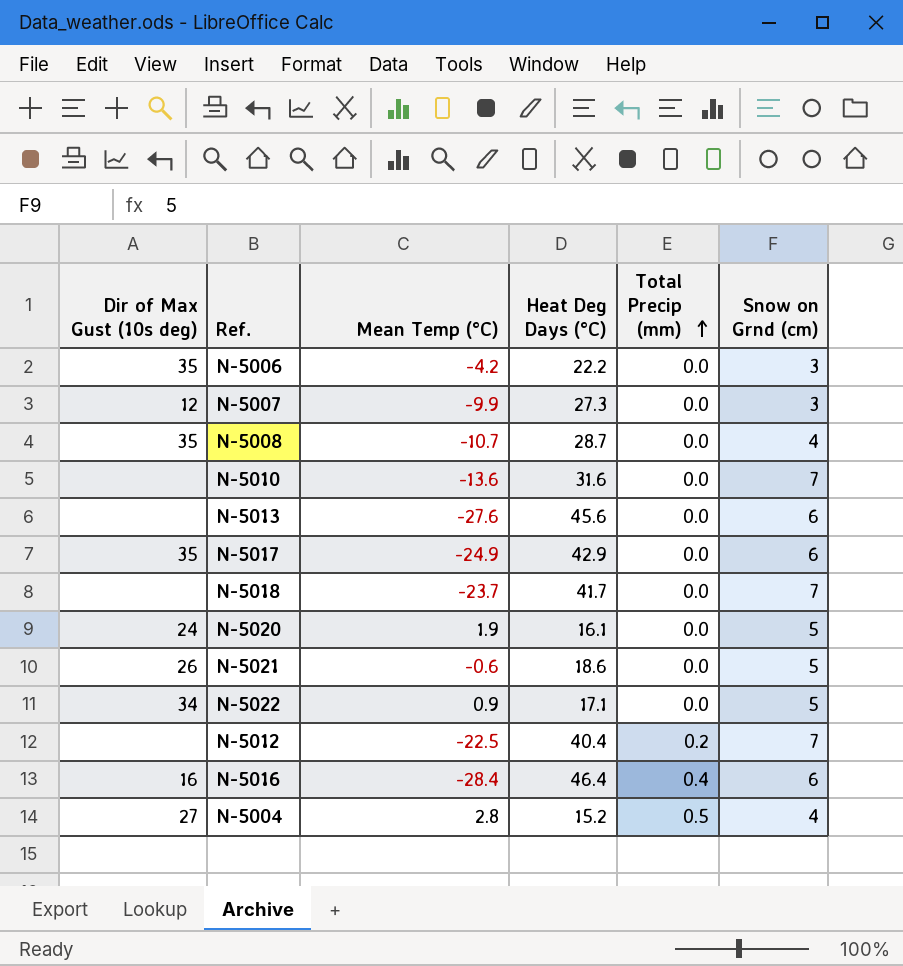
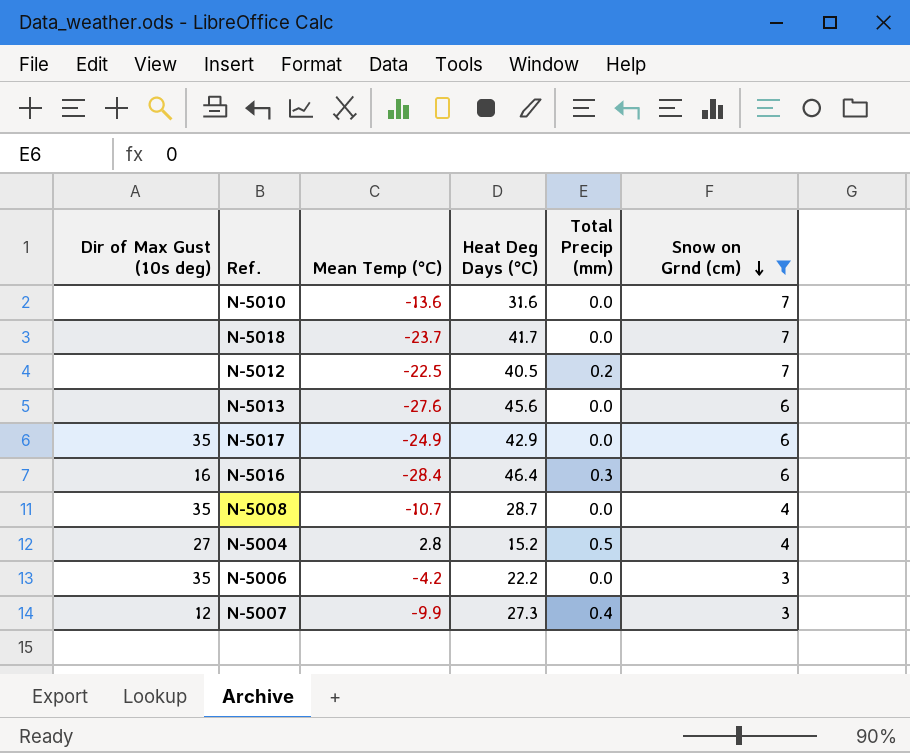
filter: none -> Snow on Grnd (cm) != 5
row order: Total Precip (mm) ascending -> Snow on Grnd (cm) descending
N-5012 | Heat Deg Days (°C): 40.4 -> 40.5
N-5016 | Total Precip (mm): 0.4 -> 0.3
N-5007 | Total Precip (mm): 0.0 -> 0.4

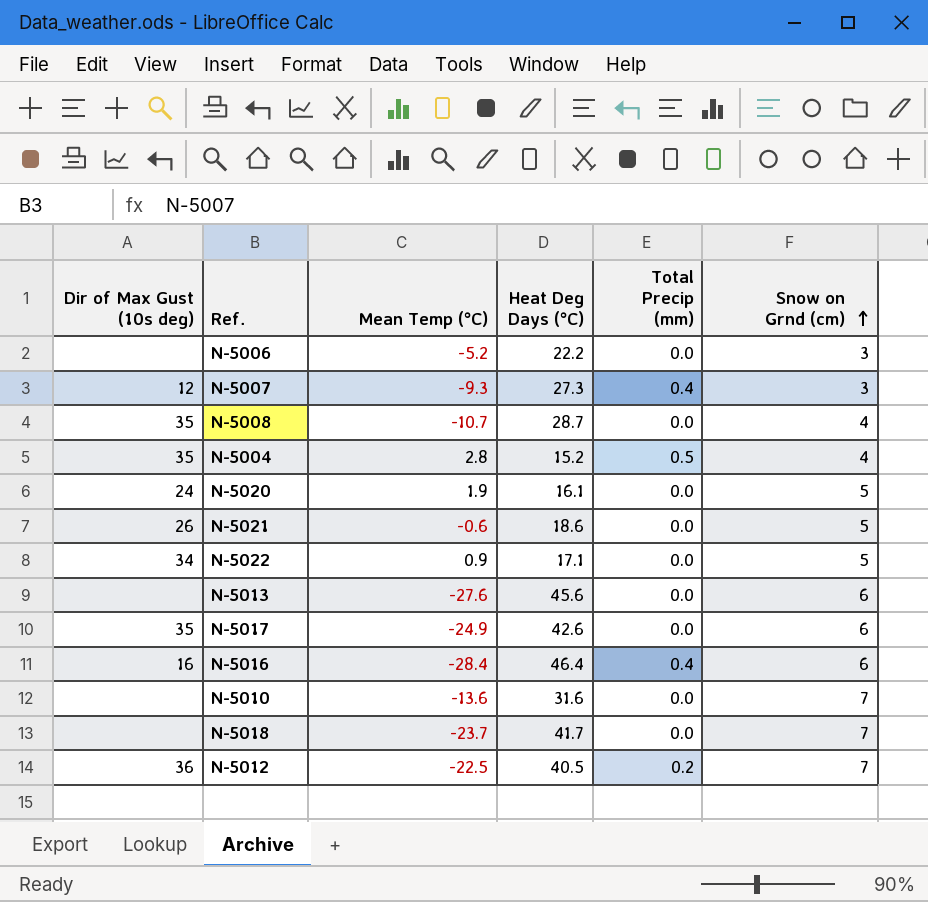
filter: Snow on Grnd (cm) != 5 -> none
row order: Snow on Grnd (cm) descending -> Snow on Grnd (cm) ascending
N-5006 | Dir of Max Gust (10s deg): 35 -> none
N-5006 | Mean Temp (°C): -4.2 -> -5.2
N-5007 | Mean Temp (°C): -9.9 -> -9.3
N-5004 | Dir of Max Gust (10s deg): 27 -> 35
N-5017 | Heat Deg Days (°C): 42.9 -> 42.6
N-5016 | Total Precip (mm): 0.3 -> 0.4
N-5012 | Dir of Max Gust (10s deg): none -> 36

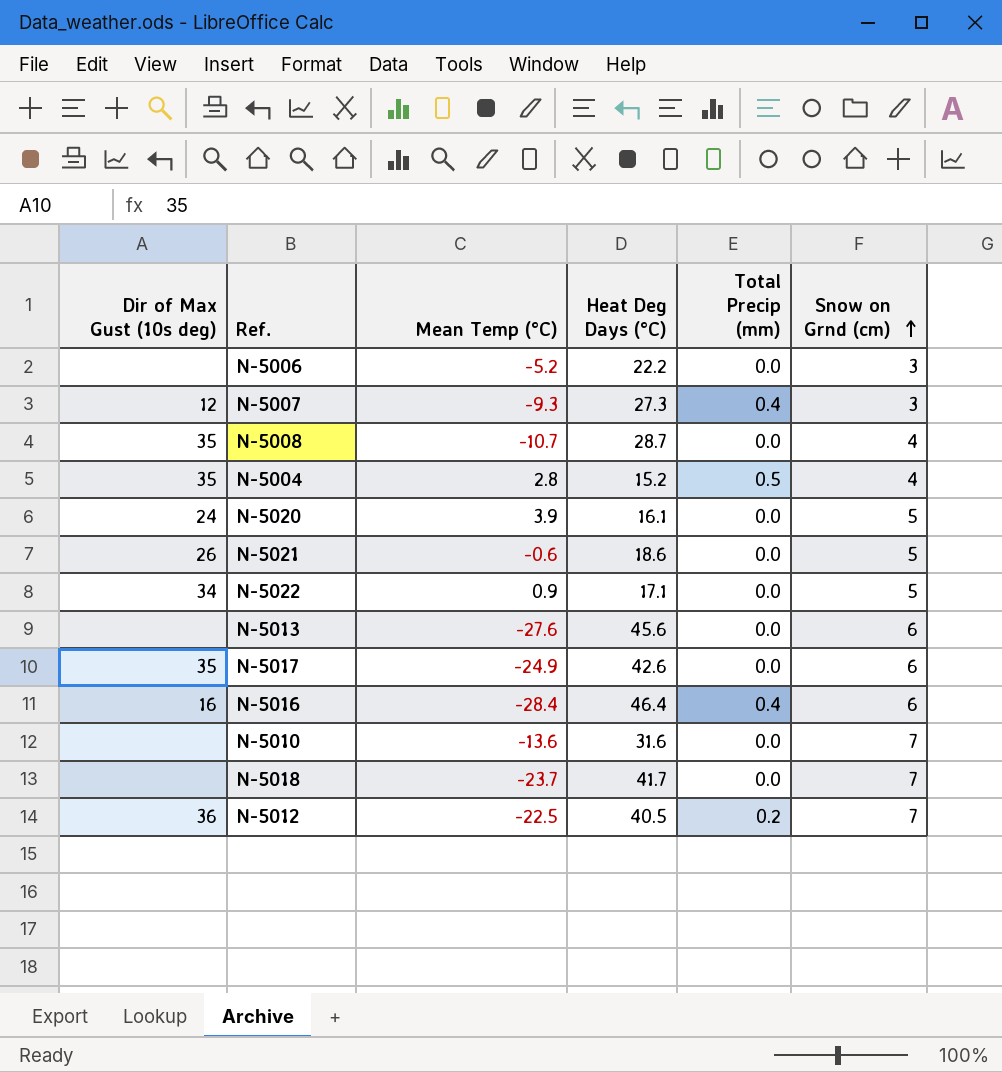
N-5020 | Mean Temp (°C): 1.9 -> 3.9

